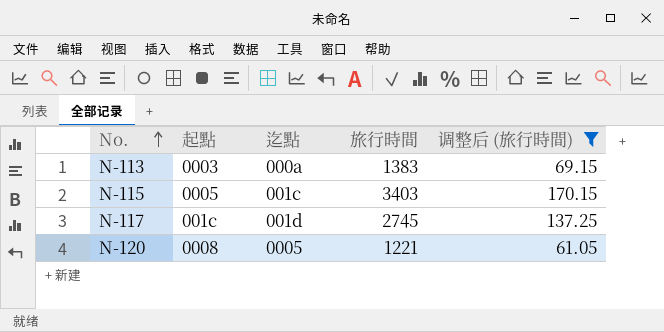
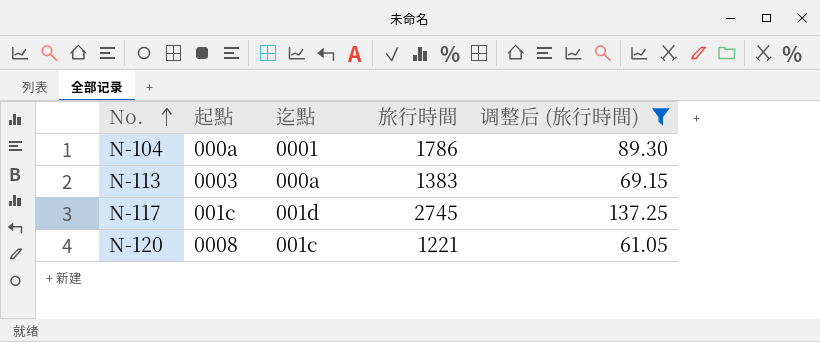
row N-115: 0005 | 001c | 3403 | 170.15 -> none
row N-104: none -> 000a | 0001 | 1786 | 89.30
N-120 | 迄點: 0005 -> 001c

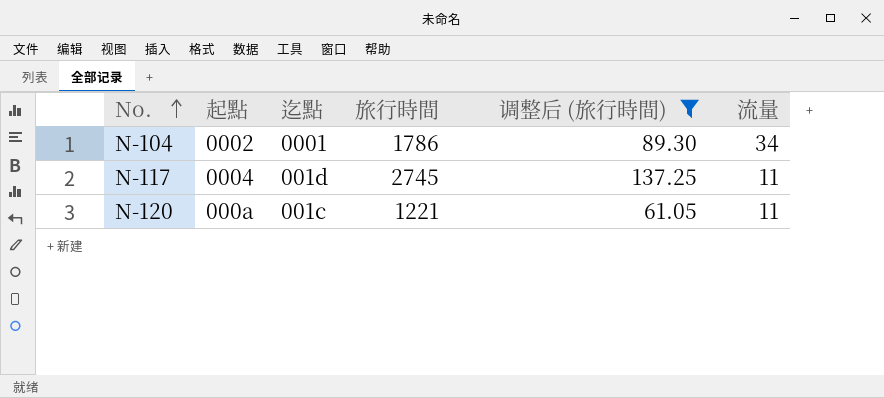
column 流量 | position: none -> 6
row N-113: 0003 | 000a | 1383 | 69.15 -> none
N-104 | 起點: 000a -> 0002
N-117 | 起點: 001c -> 0004
N-120 | 起點: 0008 -> 000a

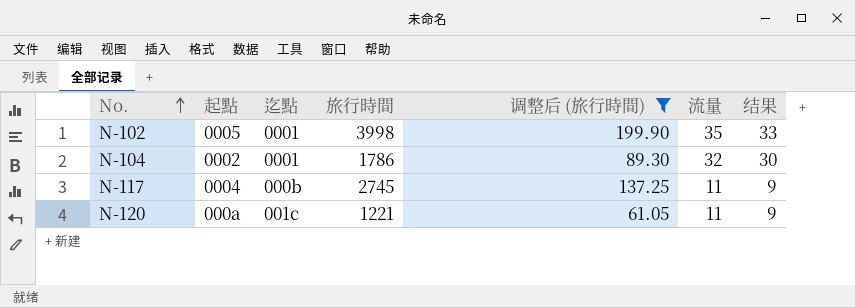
column 结果 | formula: none -> [流量] - 2
row N-102: none -> 0005 | 0001 | 3998 | 199.90 | 35 | 33
N-104 | 流量: 34 -> 32
N-117 | 迄點: 001d -> 000b

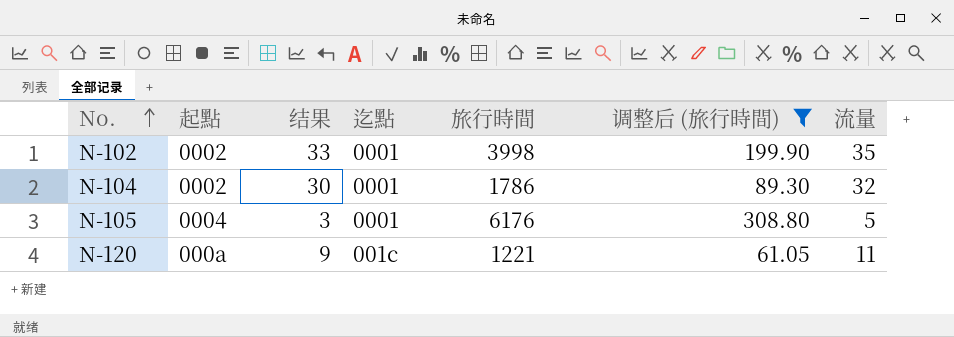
column 结果 | position: 7 -> 3
row N-117: 0004 | 000b | 2745 | 137.25 | 11 | 9 -> none
N-102 | 起點: 0005 -> 0002
row N-105: none -> 0004 | 3 | 0001 | 6176 | 308.80 | 5

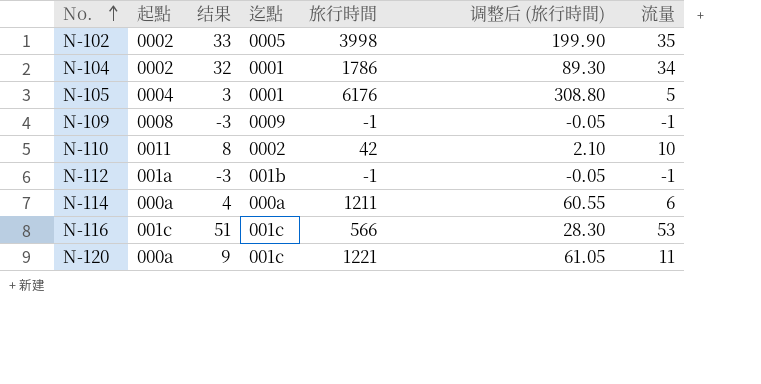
filter: 调整后 (旅行時間) >= 61.05 -> none
N-102 | 迄點: 0001 -> 0005
N-104 | 结果: 30 -> 32
N-104 | 流量: 32 -> 34

